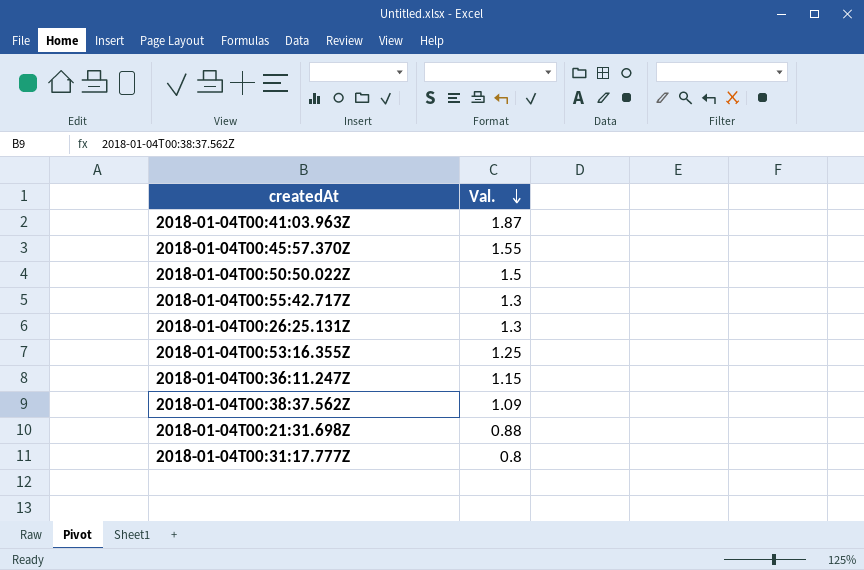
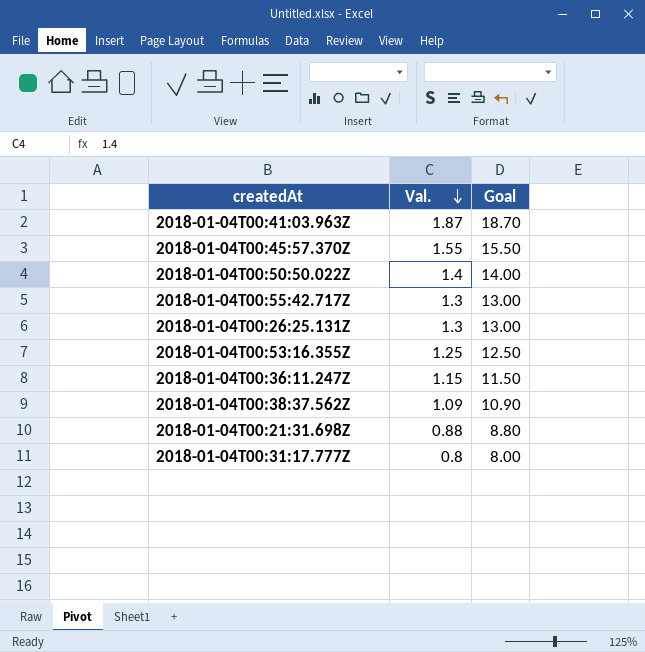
column Goal | formula: none -> [Val.] * 10
2018-01-04T00:50:50.022Z | Val.: 1.5 -> 1.4

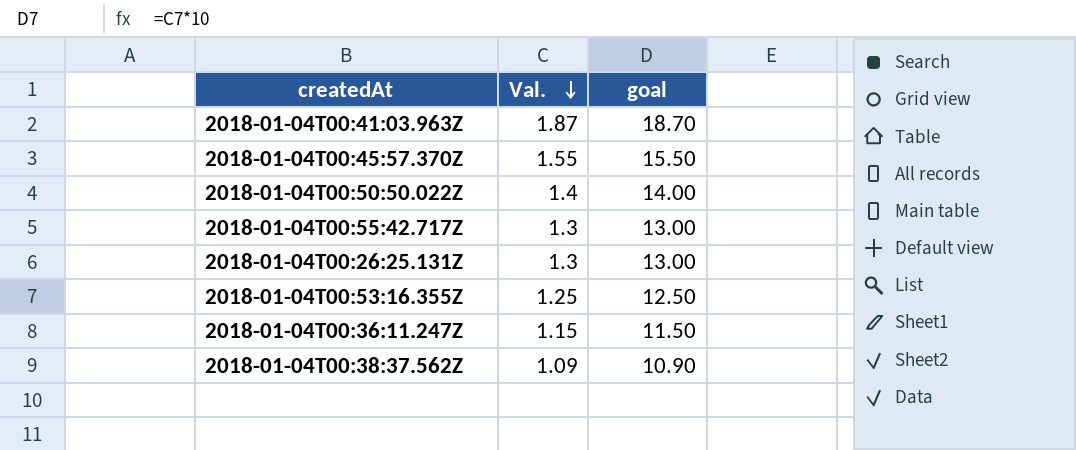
column name: Goal -> goal
row 2018-01-04T00:21:31.698Z: 0.88 | 8.80 -> none
row 2018-01-04T00:31:17.777Z: 0.8 | 8.00 -> none

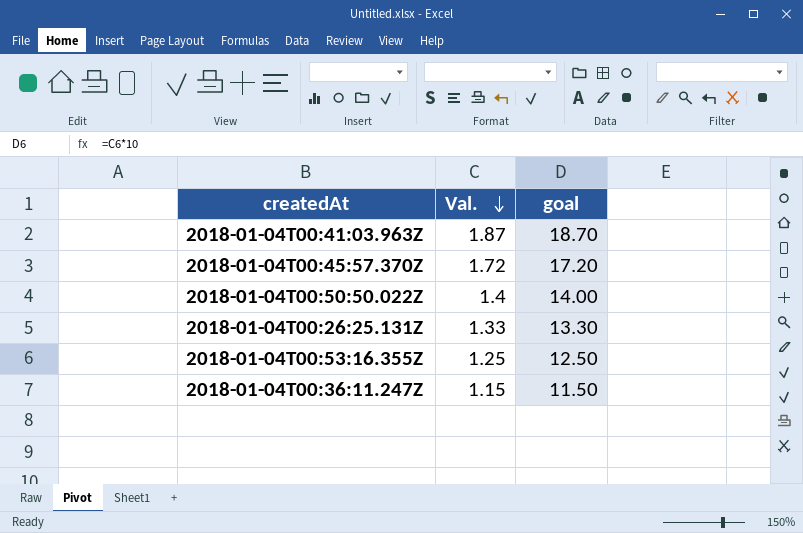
row 2018-01-04T00:55:42.717Z: 1.3 | 13.00 -> none
row 2018-01-04T00:38:37.562Z: 1.09 | 10.90 -> none
2018-01-04T00:45:57.370Z | Val.: 1.55 -> 1.72
2018-01-04T00:45:57.370Z | goal: 15.50 -> 17.20
2018-01-04T00:26:25.131Z | Val.: 1.3 -> 1.33
2018-01-04T00:26:25.131Z | goal: 13.00 -> 13.30

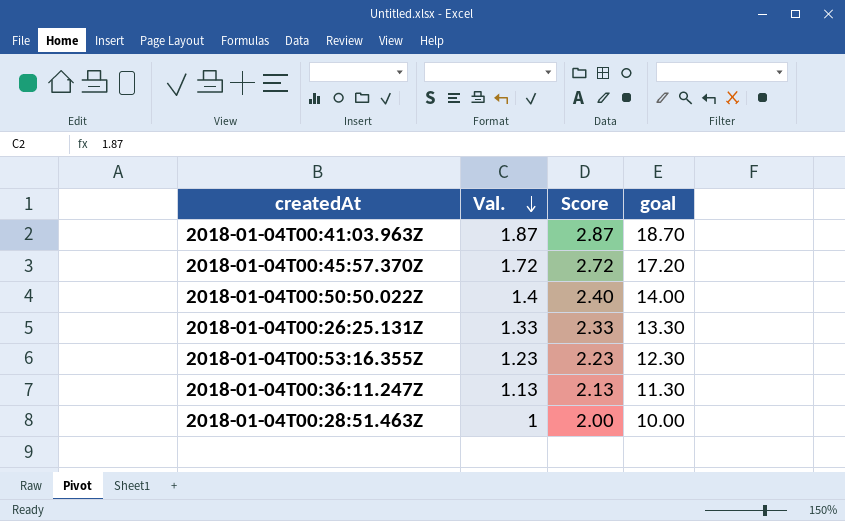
column Score | formula: none -> [Val.] + 1
2018-01-04T00:53:16.355Z | Val.: 1.25 -> 1.23
2018-01-04T00:53:16.355Z | goal: 12.50 -> 12.30
2018-01-04T00:36:11.247Z | Val.: 1.15 -> 1.13
2018-01-04T00:36:11.247Z | goal: 11.50 -> 11.30
row 2018-01-04T00:28:51.463Z: none -> 1 | 2.00 | 10.00

